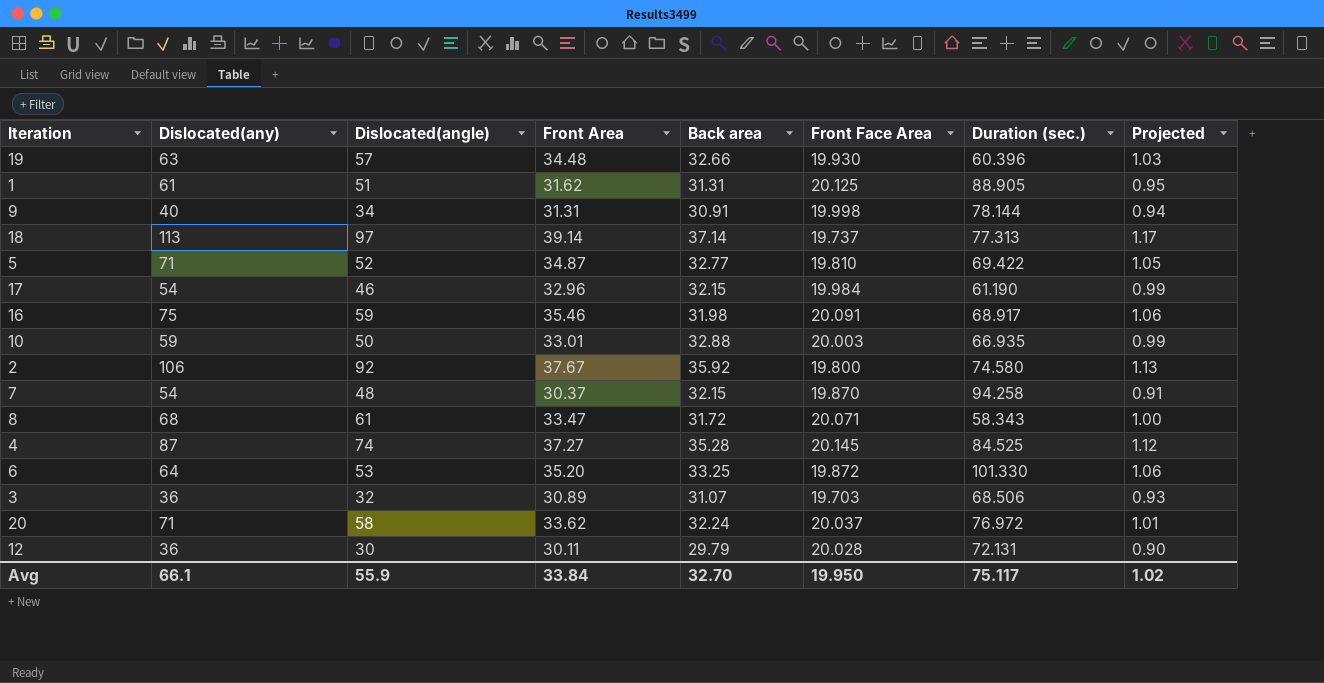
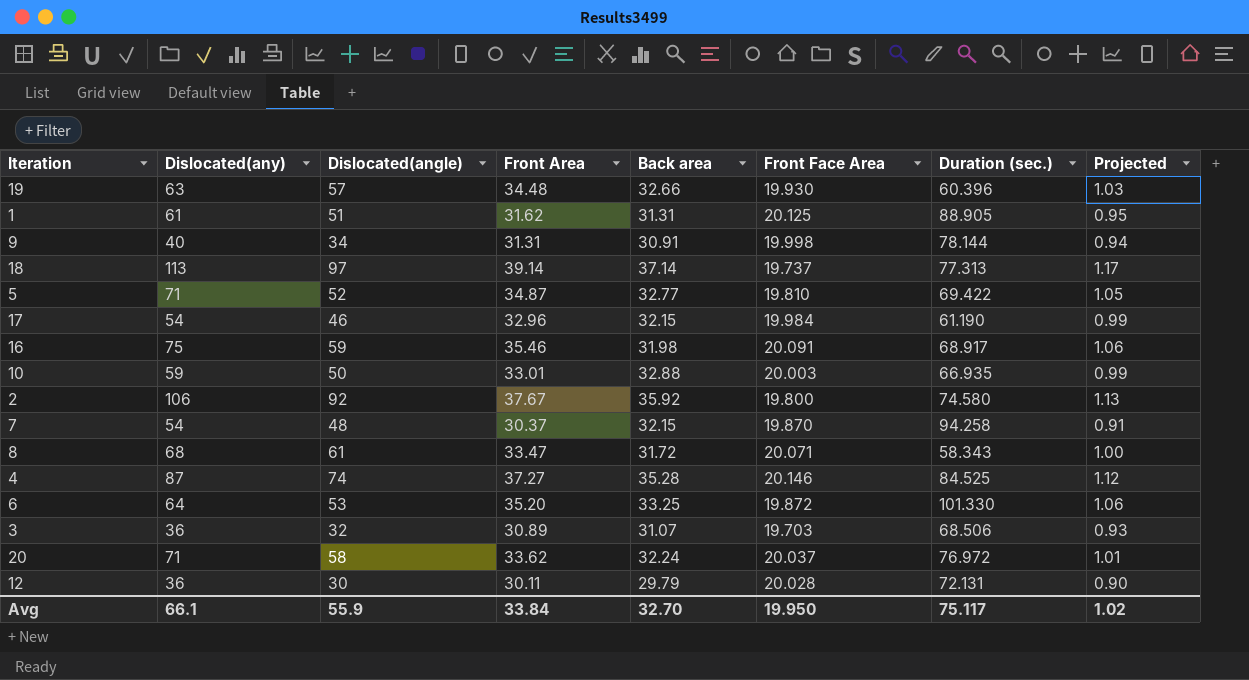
4 | Front Face Area: 20.145 -> 20.146

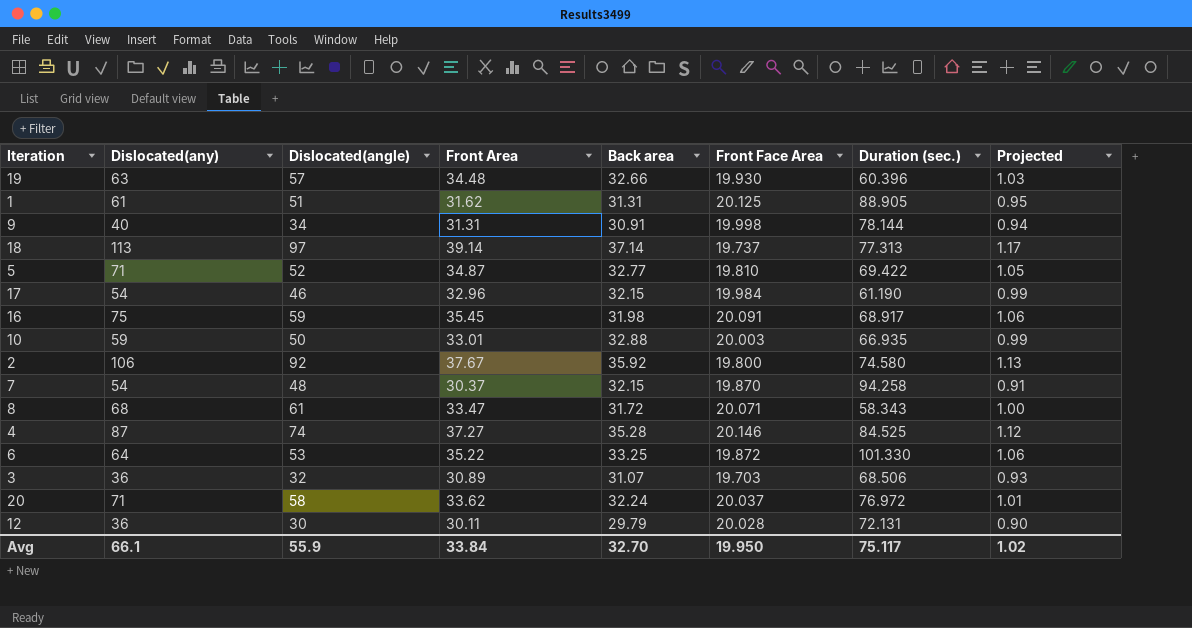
16 | Front Area: 35.46 -> 35.45
6 | Front Area: 35.20 -> 35.22

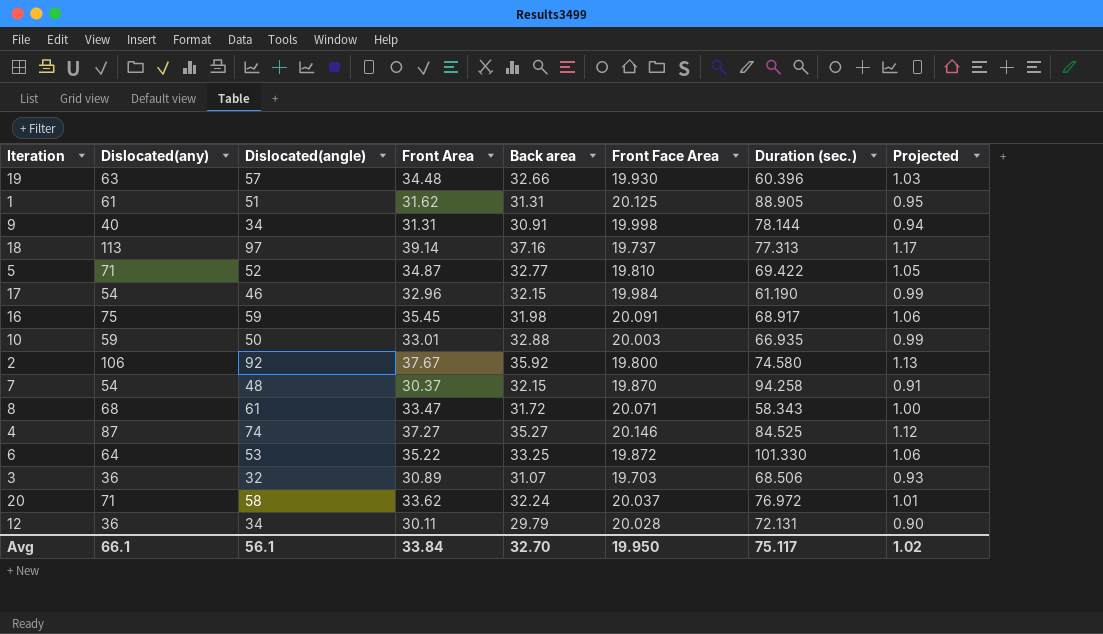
18 | Back area: 37.14 -> 37.16
4 | Back area: 35.28 -> 35.27
12 | Dislocated(angle): 30 -> 34
Avg | Dislocated(angle): 55.9 -> 56.1

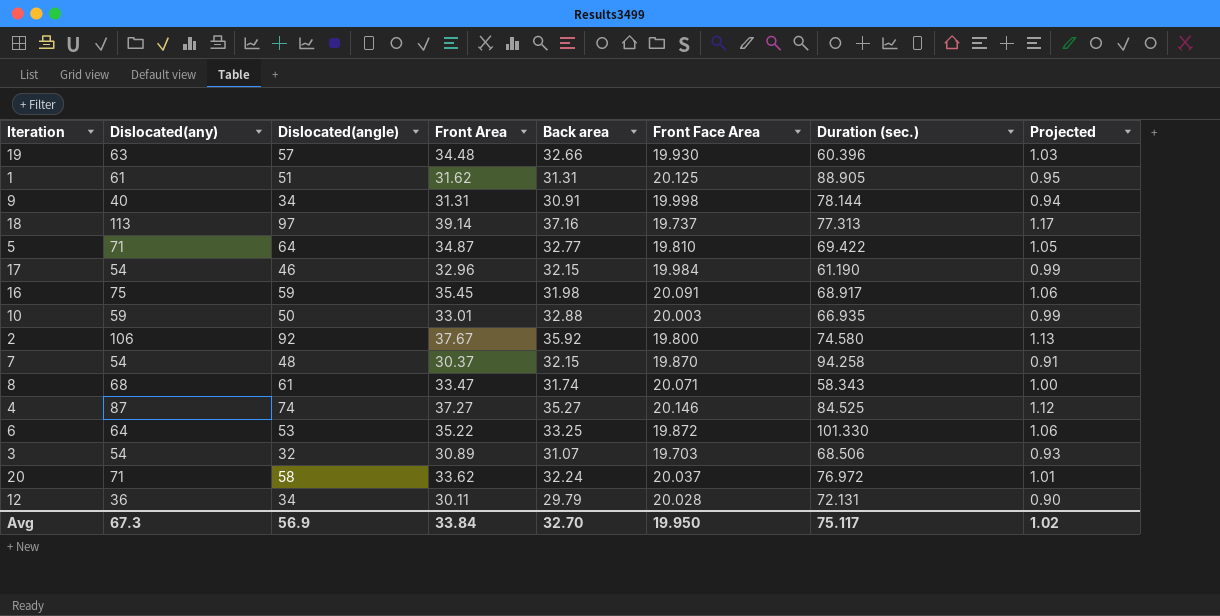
5 | Dislocated(angle): 52 -> 64
8 | Back area: 31.72 -> 31.74
3 | Dislocated(any): 36 -> 54
Avg | Dislocated(any): 66.1 -> 67.3
Avg | Dislocated(angle): 56.1 -> 56.9

